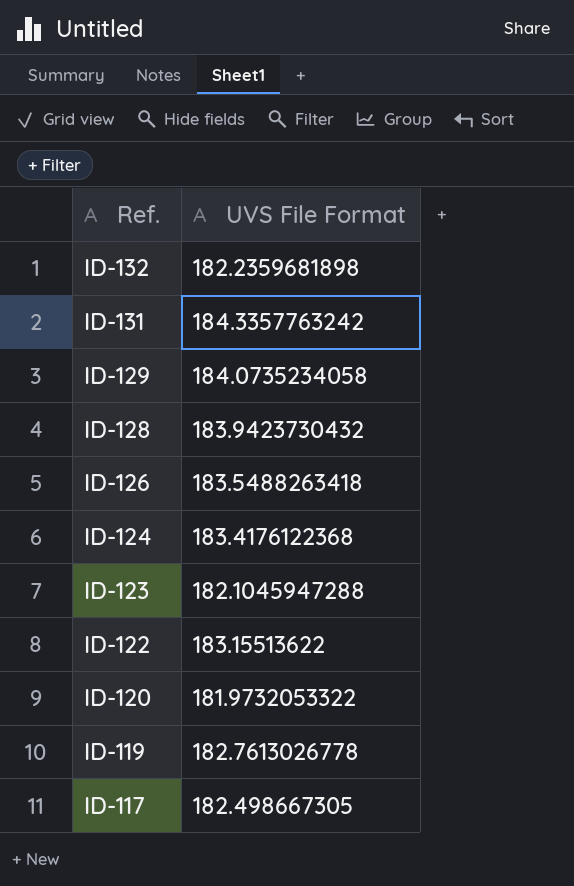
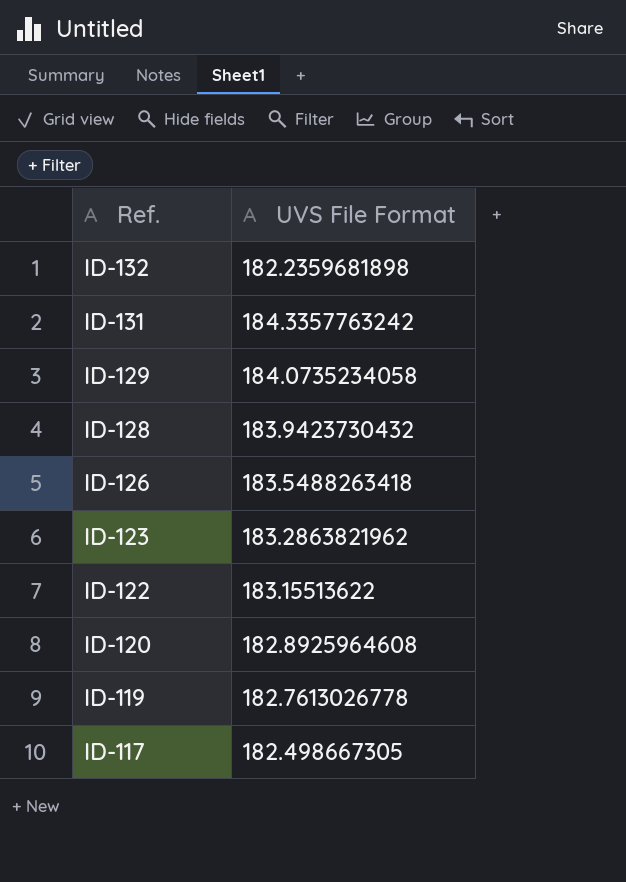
row ID-124: 183.4176122368 -> none
ID-123 | UVS File Format: 182.1045947288 -> 183.2863821962
ID-120 | UVS File Format: 181.9732053322 -> 182.8925964608

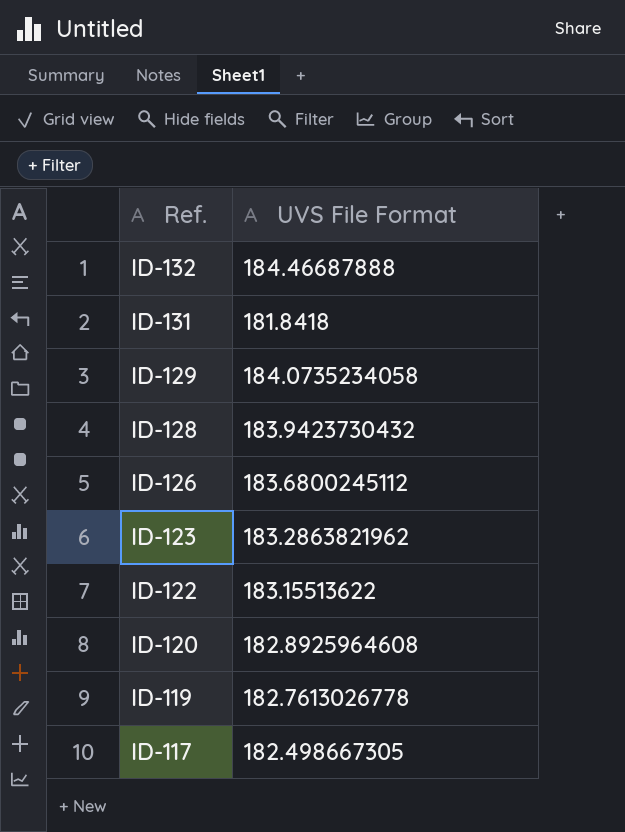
ID-132 | UVS File Format: 182.2359681898 -> 184.46687888
ID-131 | UVS File Format: 184.3357763242 -> 181.8418
ID-126 | UVS File Format: 183.5488263418 -> 183.6800245112

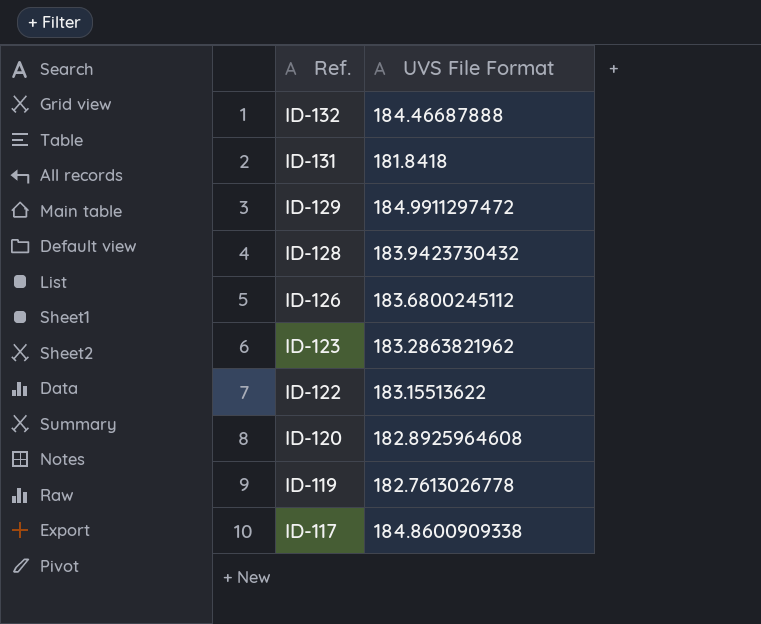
ID-129 | UVS File Format: 184.0735234058 -> 184.9911297472
ID-117 | UVS File Format: 182.498667305 -> 184.8600909338

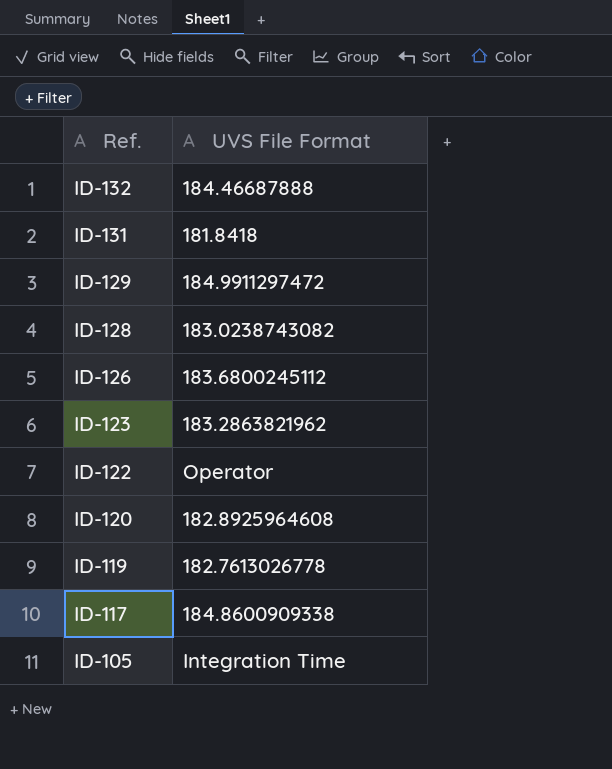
ID-128 | UVS File Format: 183.9423730432 -> 183.0238743082
ID-122 | UVS File Format: 183.15513622 -> Operator
row ID-105: none -> Integration Time

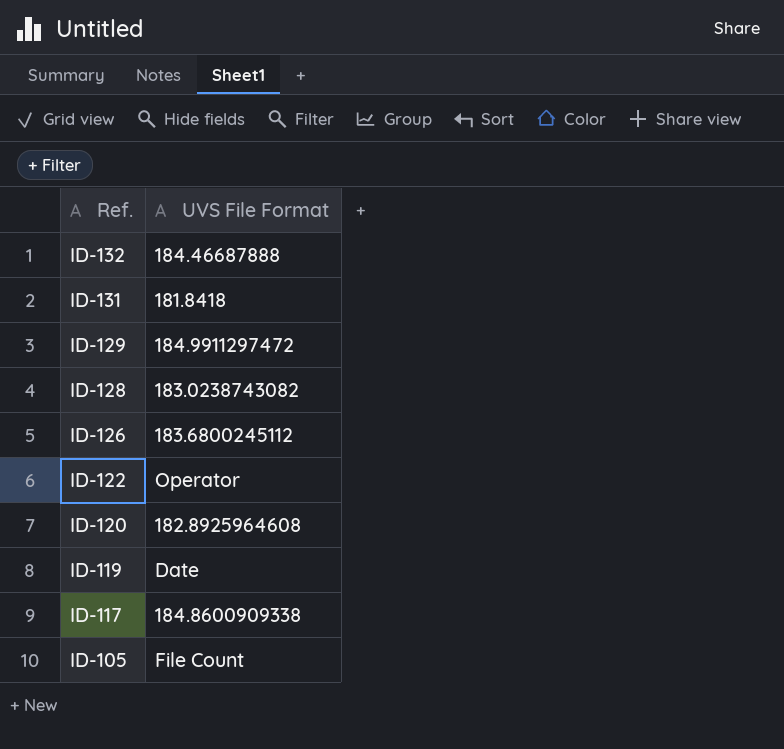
row ID-123: 183.2863821962 -> none
ID-119 | UVS File Format: 182.7613026778 -> Date
ID-105 | UVS File Format: Integration Time -> File Count

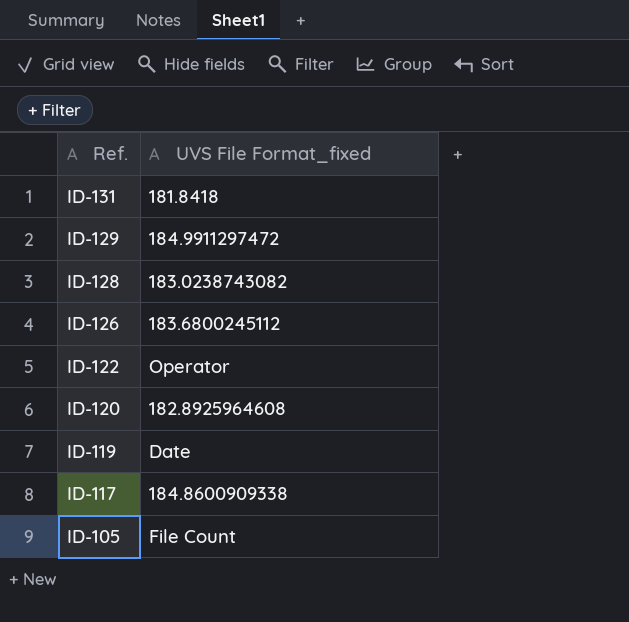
column name: UVS File Format -> UVS File Format_fixed
row ID-132: 184.46687888 -> none

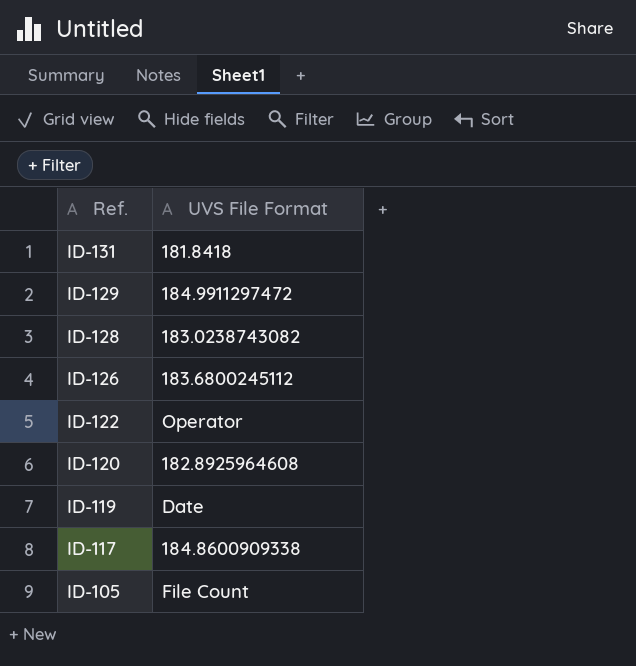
column name: UVS File Format_fixed -> UVS File Format

